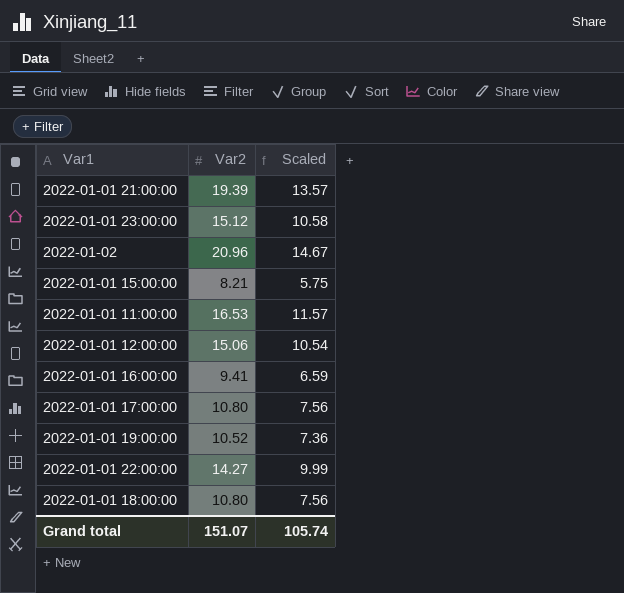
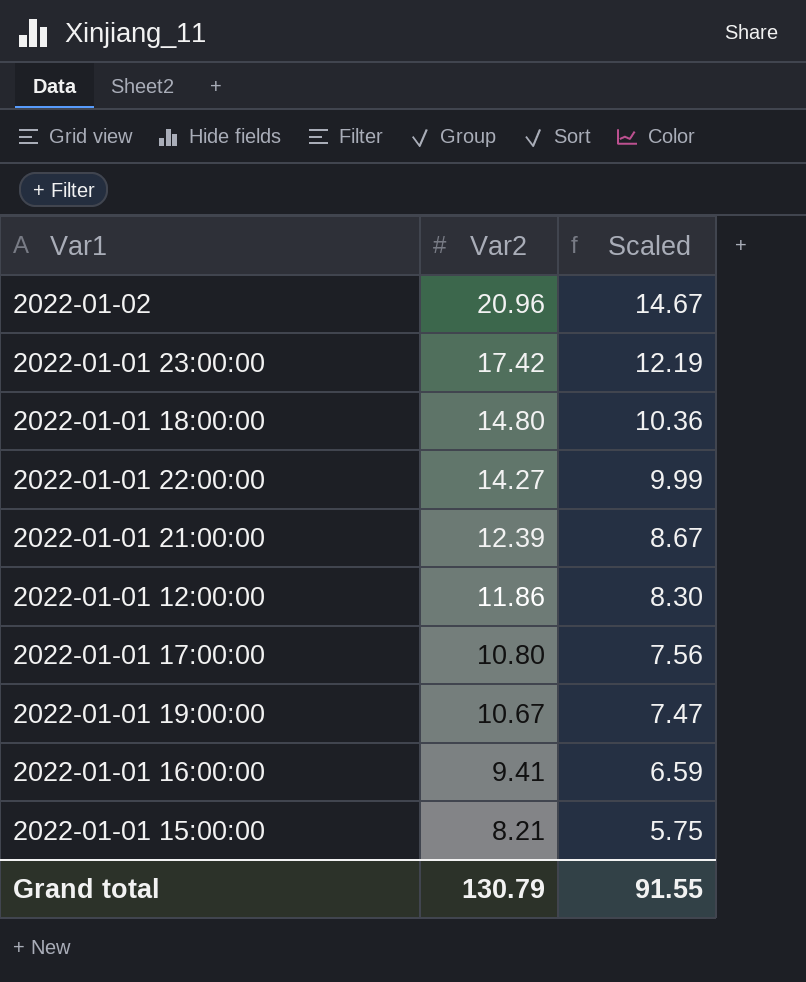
row order: none -> Var2 descending
row 2022-01-01 11:00:00: 16.53 | 11.57 -> none
2022-01-01 23:00:00 | Var2: 15.12 -> 17.42
2022-01-01 23:00:00 | Scaled: 10.58 -> 12.19
2022-01-01 18:00:00 | Var2: 10.80 -> 14.80
2022-01-01 18:00:00 | Scaled: 7.56 -> 10.36
2022-01-01 21:00:00 | Var2: 19.39 -> 12.39
2022-01-01 21:00:00 | Scaled: 13.57 -> 8.67
2022-01-01 12:00:00 | Var2: 15.06 -> 11.86
2022-01-01 12:00:00 | Scaled: 10.54 -> 8.30
2022-01-01 19:00:00 | Var2: 10.52 -> 10.67
2022-01-01 19:00:00 | Scaled: 7.36 -> 7.47
Grand total | Var2: 151.07 -> 130.79
Grand total | Scaled: 105.74 -> 91.55

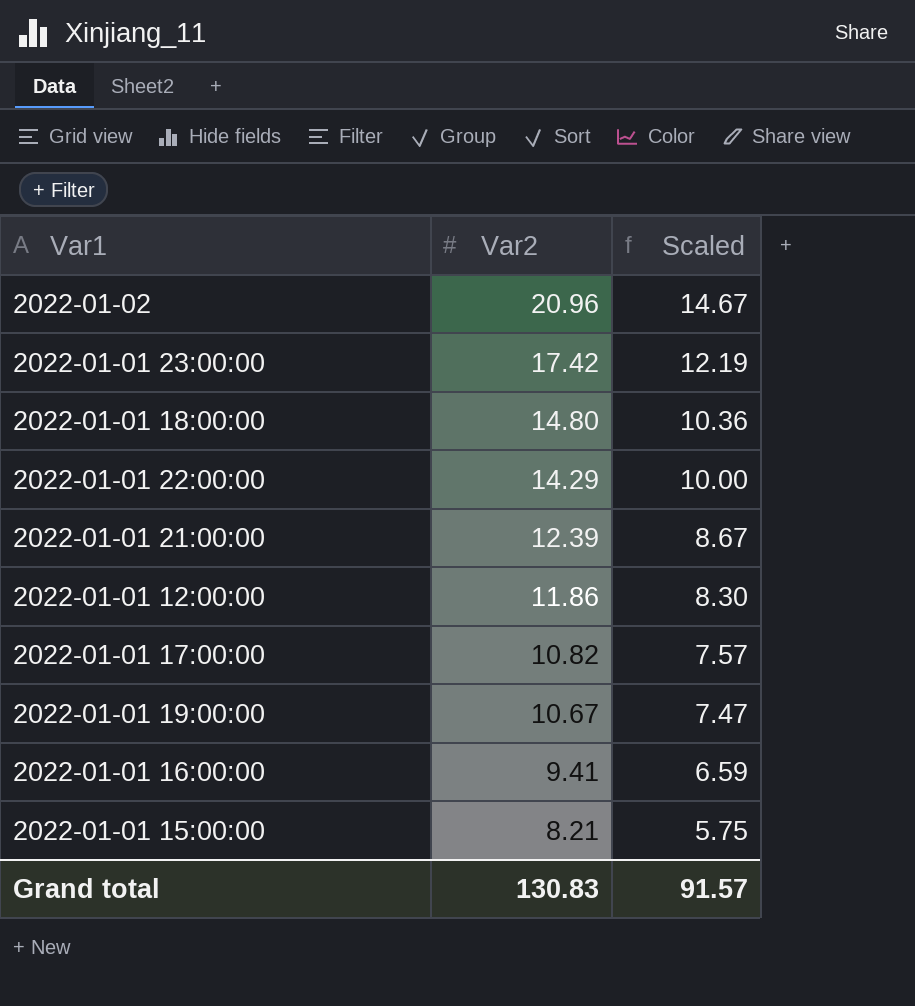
2022-01-01 22:00:00 | Var2: 14.27 -> 14.29
2022-01-01 22:00:00 | Scaled: 9.99 -> 10.00
2022-01-01 17:00:00 | Var2: 10.80 -> 10.82
2022-01-01 17:00:00 | Scaled: 7.56 -> 7.57
Grand total | Var2: 130.79 -> 130.83
Grand total | Scaled: 91.55 -> 91.57

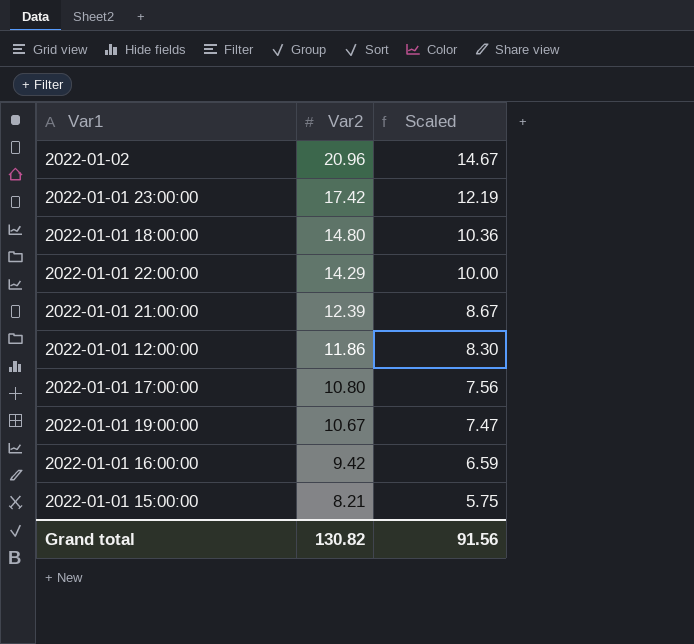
2022-01-01 17:00:00 | Var2: 10.82 -> 10.80
2022-01-01 17:00:00 | Scaled: 7.57 -> 7.56
2022-01-01 16:00:00 | Var2: 9.41 -> 9.42
Grand total | Var2: 130.83 -> 130.82
Grand total | Scaled: 91.57 -> 91.56

